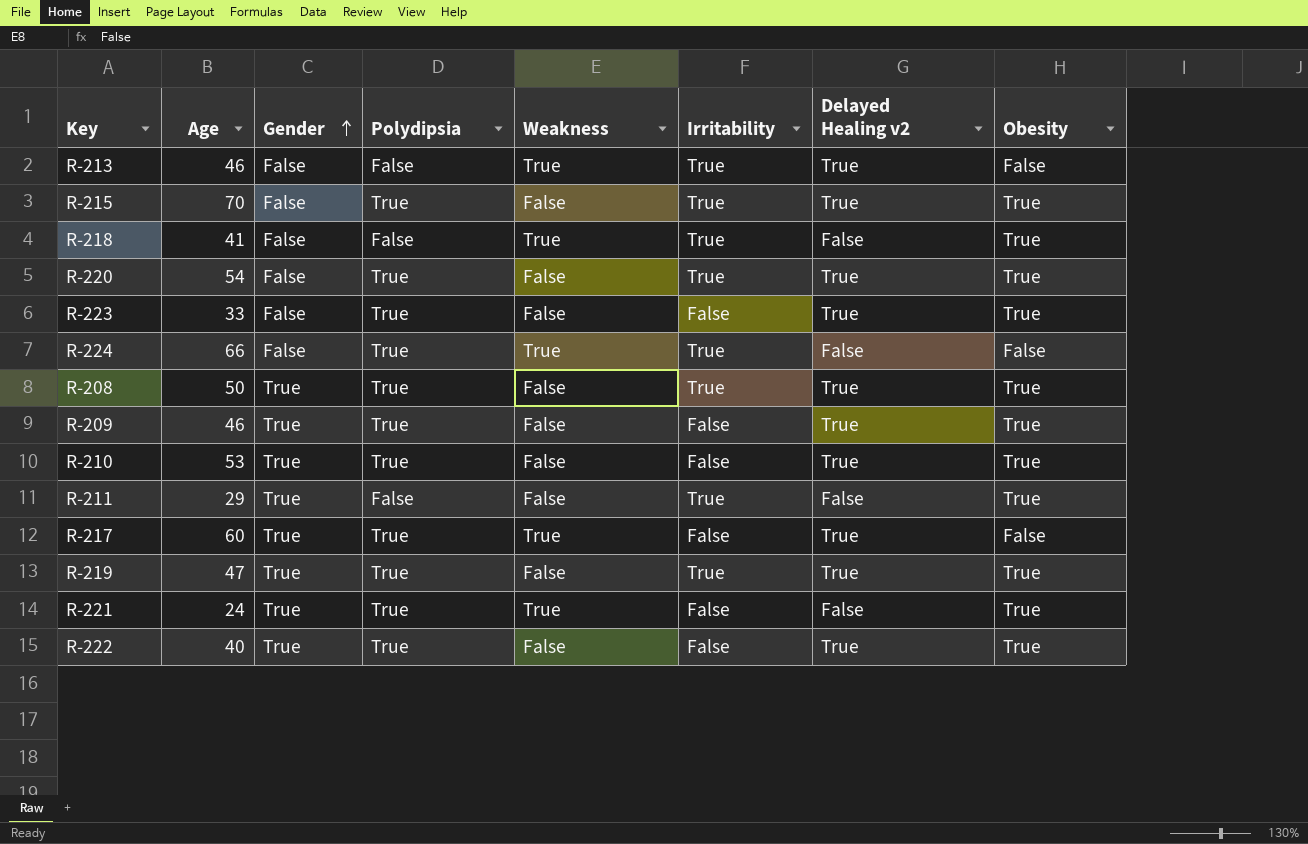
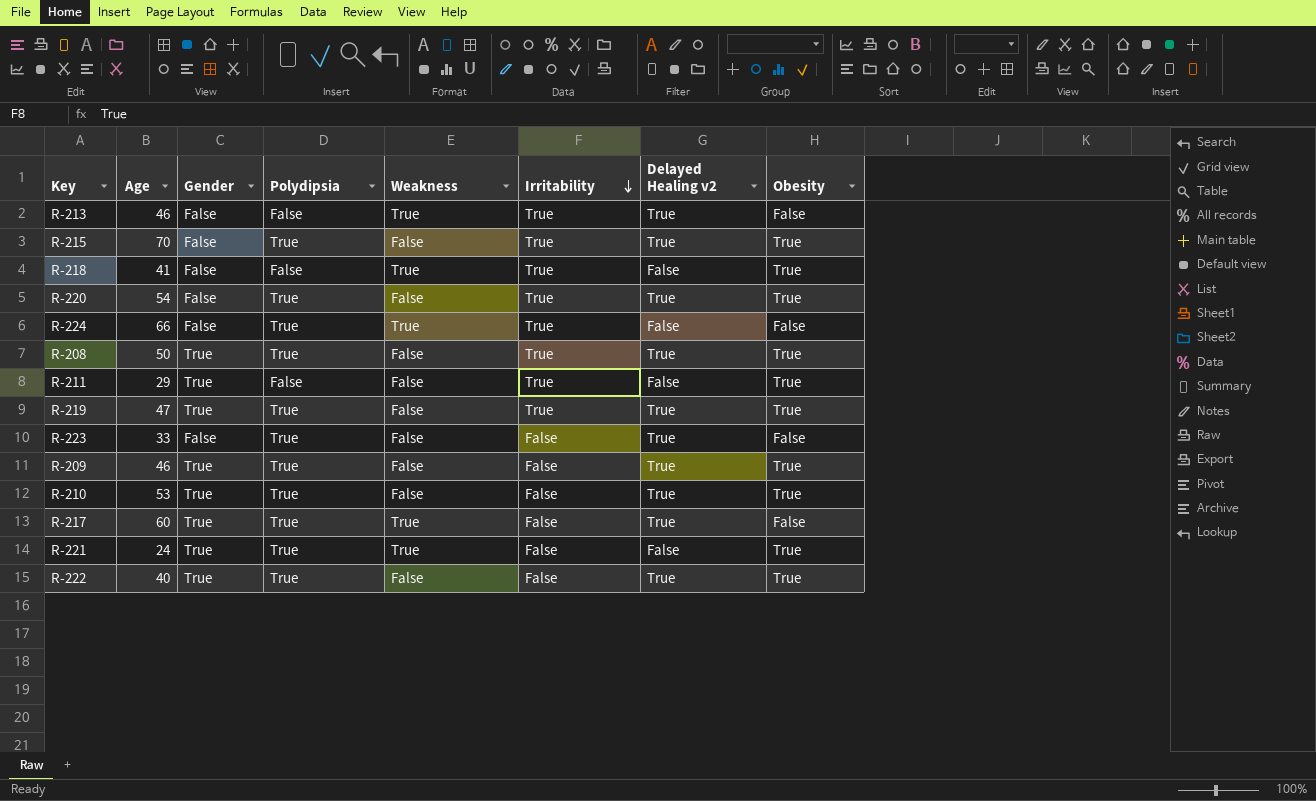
row order: Gender ascending -> Irritability descending
R-223 | Obesity: True -> False

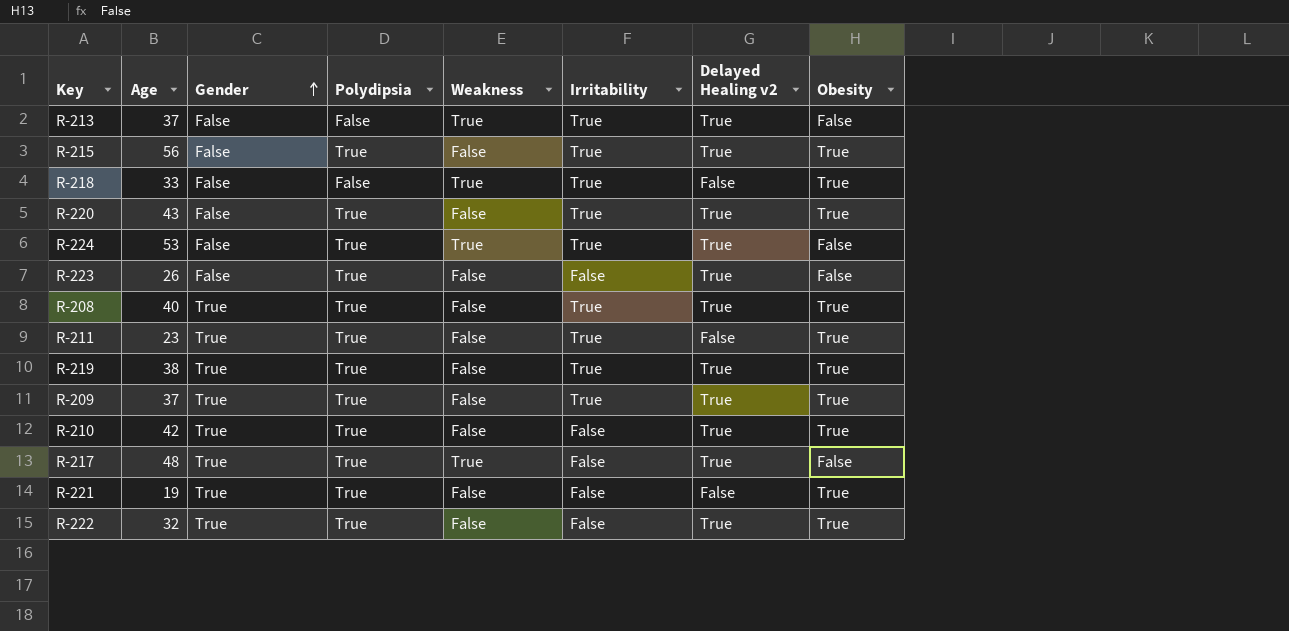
row order: Irritability descending -> Gender ascending
R-213 | Age: 46 -> 37
R-215 | Age: 70 -> 56
R-218 | Age: 41 -> 33
R-220 | Age: 54 -> 43
R-224 | Age: 66 -> 53
R-224 | Delayed Healing v2: False -> True
R-223 | Age: 33 -> 26
R-208 | Age: 50 -> 40
R-211 | Age: 29 -> 23
R-211 | Polydipsia: False -> True
R-219 | Age: 47 -> 38
R-209 | Age: 46 -> 37
R-209 | Irritability: False -> True
R-210 | Age: 53 -> 42
R-217 | Age: 60 -> 48
R-221 | Age: 24 -> 19
R-221 | Weakness: True -> False
R-222 | Age: 40 -> 32

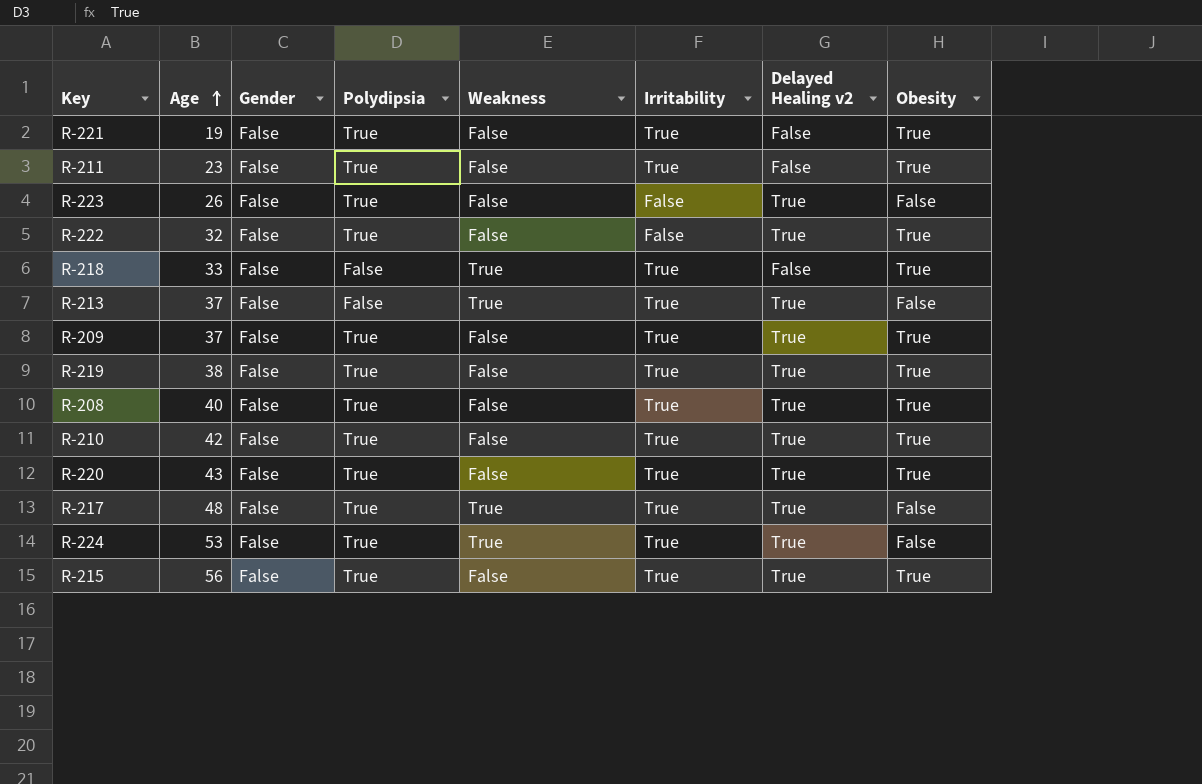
row order: Gender ascending -> Age ascending
R-221 | Gender: True -> False
R-221 | Irritability: False -> True
R-211 | Gender: True -> False
R-222 | Gender: True -> False
R-209 | Gender: True -> False
R-219 | Gender: True -> False
R-208 | Gender: True -> False
R-210 | Gender: True -> False
R-210 | Irritability: False -> True
R-217 | Gender: True -> False
R-217 | Irritability: False -> True

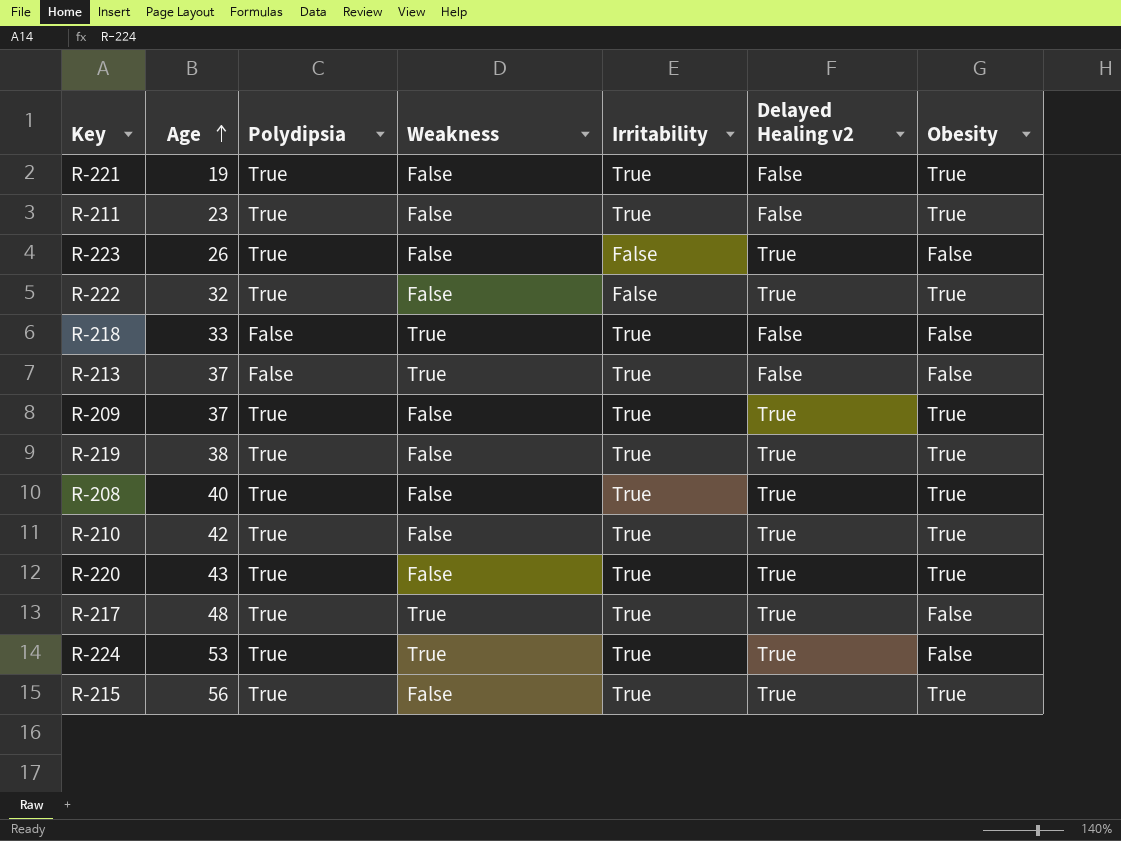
column Gender | position: 3 -> none
R-218 | Obesity: True -> False
R-213 | Delayed Healing v2: True -> False

